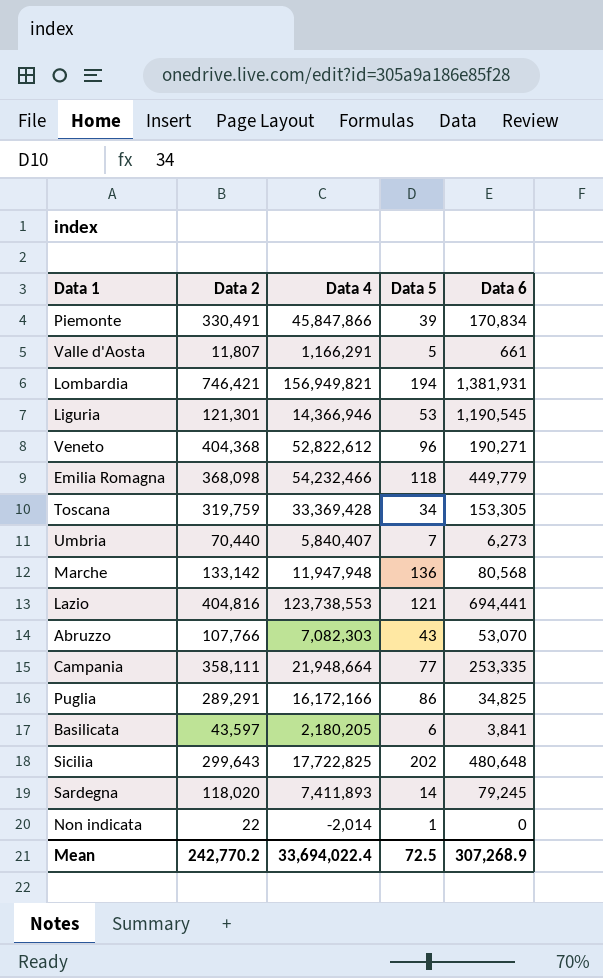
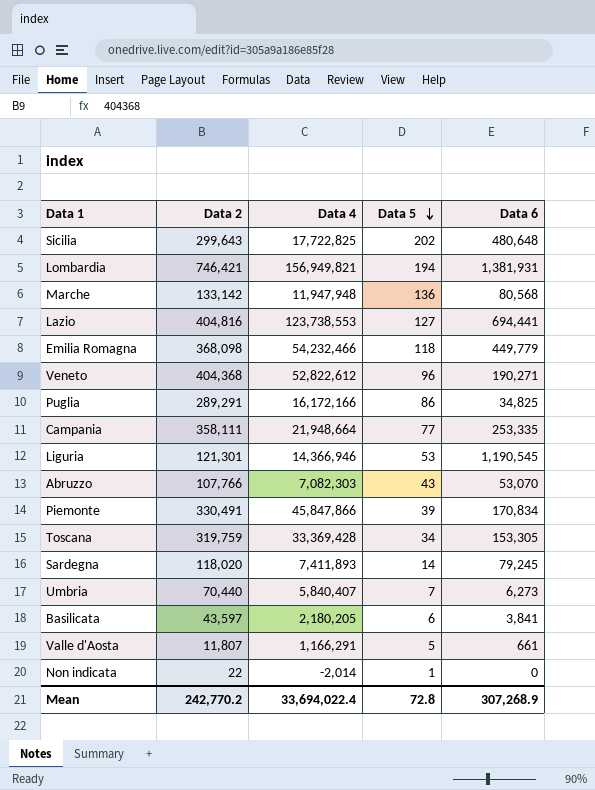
row order: none -> Data 5 descending
Lazio | Data 5: 121 -> 127
Mean | Data 5: 72.5 -> 72.8

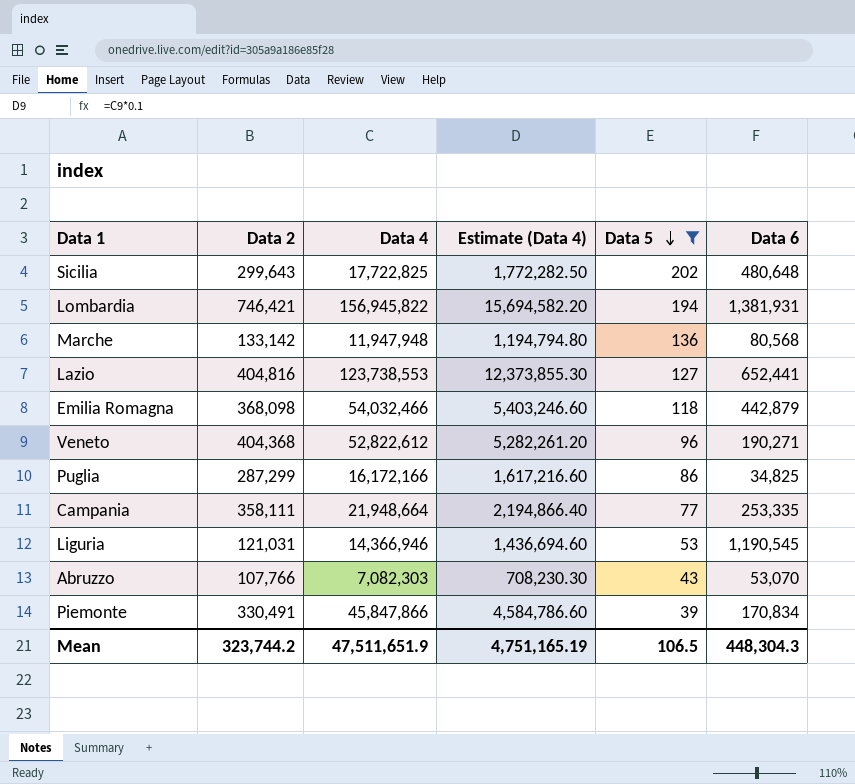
filter: none -> Data 5 >= 39
column Estimate (Data 4) | formula: none -> [Data 4] * 0.1
Lombardia | Data 4: 156,949,821 -> 156,945,822
Lazio | Data 6: 694,441 -> 652,441
Emilia Romagna | Data 4: 54,232,466 -> 54,032,466
Emilia Romagna | Data 6: 449,779 -> 442,879
Puglia | Data 2: 289,291 -> 287,299
Liguria | Data 2: 121,301 -> 121,031
Mean | Data 2: 242,770.2 -> 323,744.2
Mean | Data 4: 33,694,022.4 -> 47,511,651.9
Mean | Data 5: 72.8 -> 106.5
Mean | Data 6: 307,268.9 -> 448,304.3

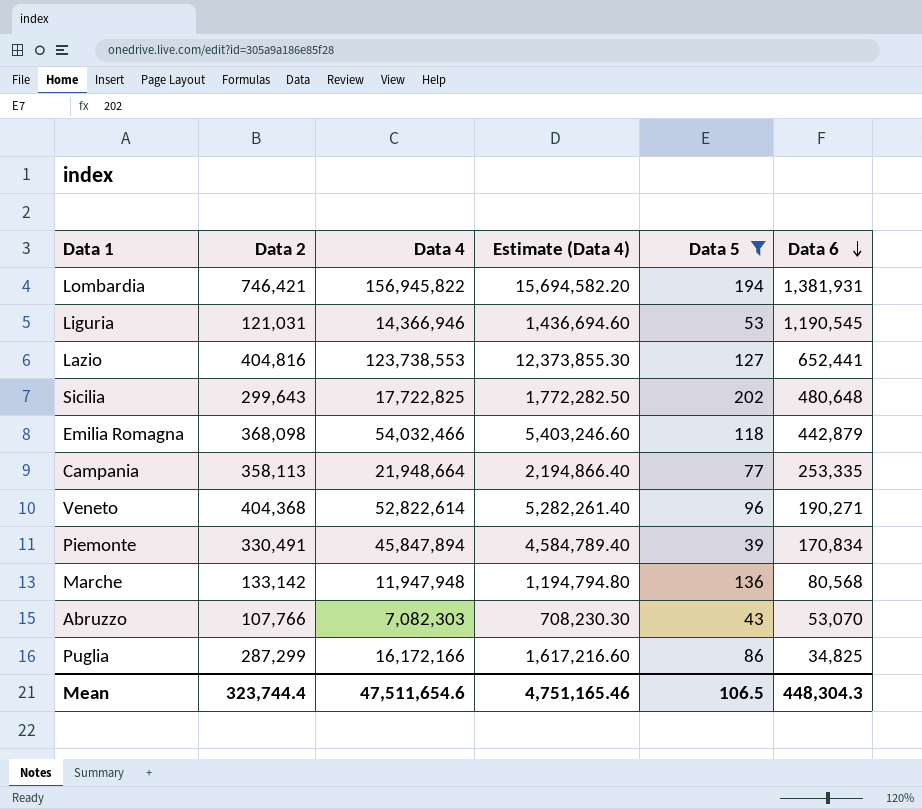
row order: Data 5 descending -> Data 6 descending
Campania | Data 2: 358,111 -> 358,113
Veneto | Data 4: 52,822,612 -> 52,822,614
Veneto | Estimate (Data 4): 5,282,261.20 -> 5,282,261.40
Piemonte | Data 4: 45,847,866 -> 45,847,894
Piemonte | Estimate (Data 4): 4,584,786.60 -> 4,584,789.40
Mean | Data 2: 323,744.2 -> 323,744.4
Mean | Data 4: 47,511,651.9 -> 47,511,654.6
Mean | Estimate (Data 4): 4,751,165.19 -> 4,751,165.46

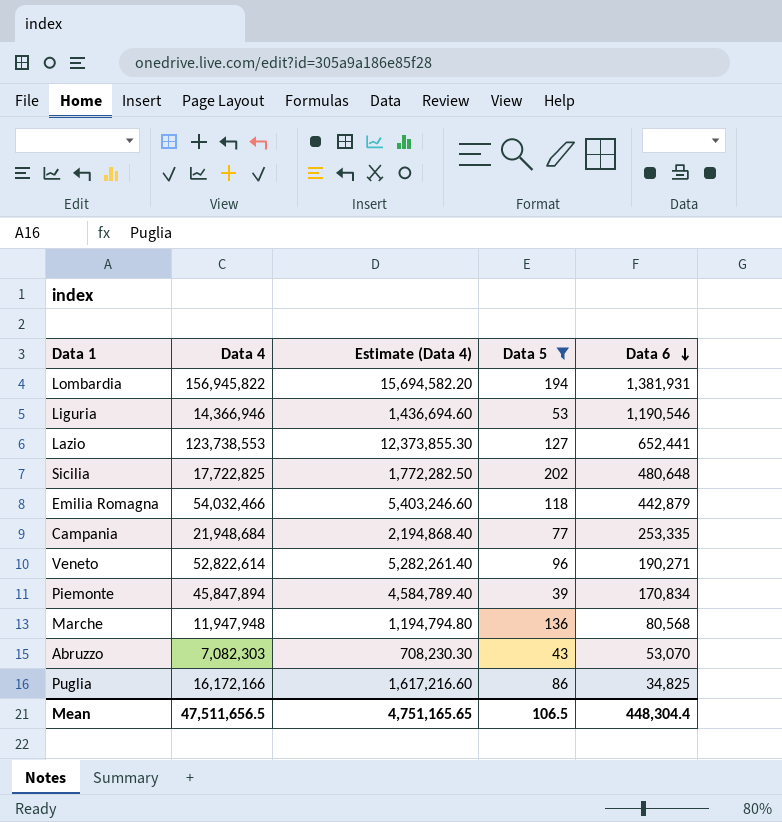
column Data 2 | position: 2 -> none
Liguria | Data 6: 1,190,545 -> 1,190,546
Campania | Data 4: 21,948,664 -> 21,948,684
Campania | Estimate (Data 4): 2,194,866.40 -> 2,194,868.40
Mean | Data 4: 47,511,654.6 -> 47,511,656.5
Mean | Estimate (Data 4): 4,751,165.46 -> 4,751,165.65
Mean | Data 6: 448,304.3 -> 448,304.4

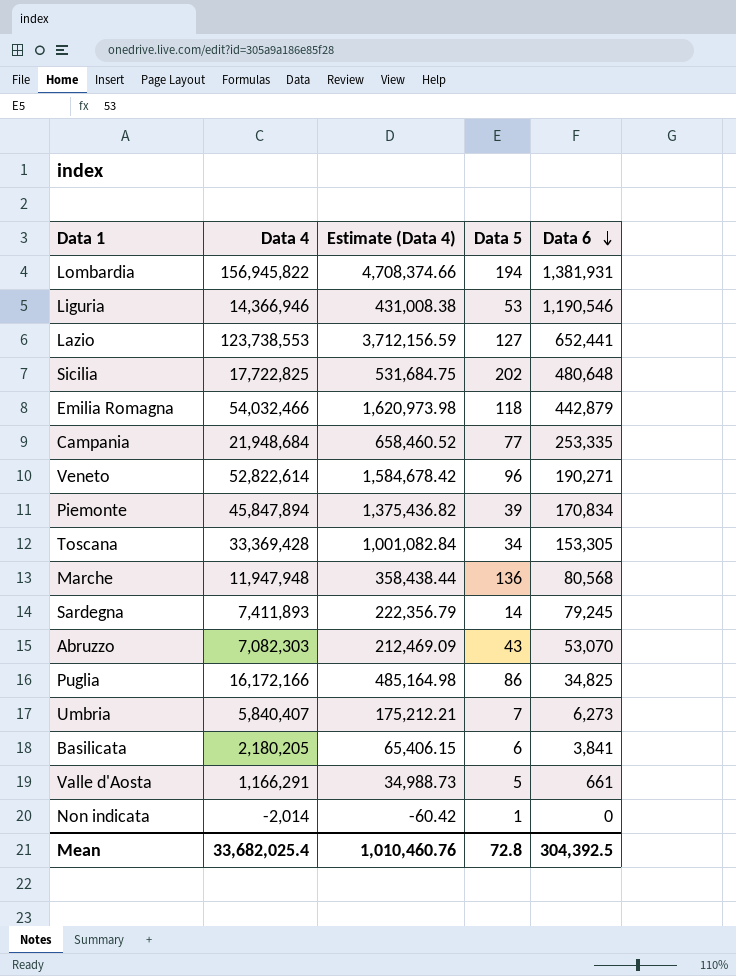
filter: Data 5 >= 39 -> none
column Estimate (Data 4) | formula: [Data 4] * 0.1 -> [Data 4] * 0.03
Mean | Data 4: 47,511,656.5 -> 33,682,025.4
Mean | Estimate (Data 4): 4,751,165.65 -> 1,010,460.76
Mean | Data 5: 106.5 -> 72.8
Mean | Data 6: 448,304.4 -> 304,392.5

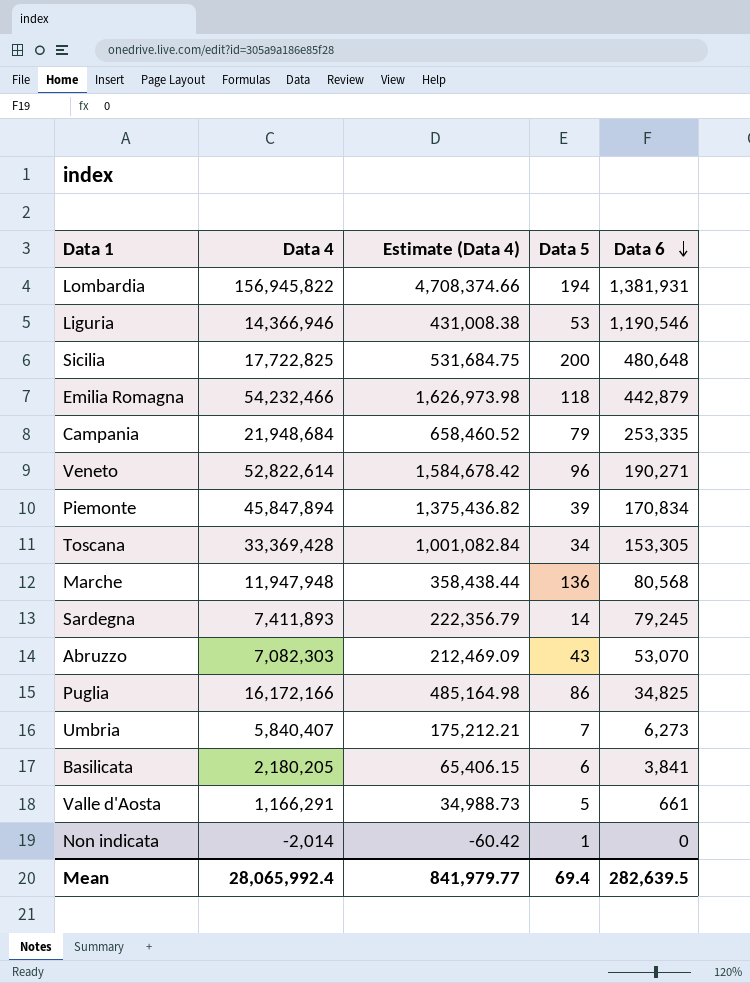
row Lazio: 123,738,553 | 3,712,156.59 | 127 | 652,441 -> none
Sicilia | Data 5: 202 -> 200
Emilia Romagna | Data 4: 54,032,466 -> 54,232,466
Emilia Romagna | Estimate (Data 4): 1,620,973.98 -> 1,626,973.98
Campania | Data 5: 77 -> 79
Mean | Data 4: 33,682,025.4 -> 28,065,992.4
Mean | Estimate (Data 4): 1,010,460.76 -> 841,979.77
Mean | Data 5: 72.8 -> 69.4
Mean | Data 6: 304,392.5 -> 282,639.5

